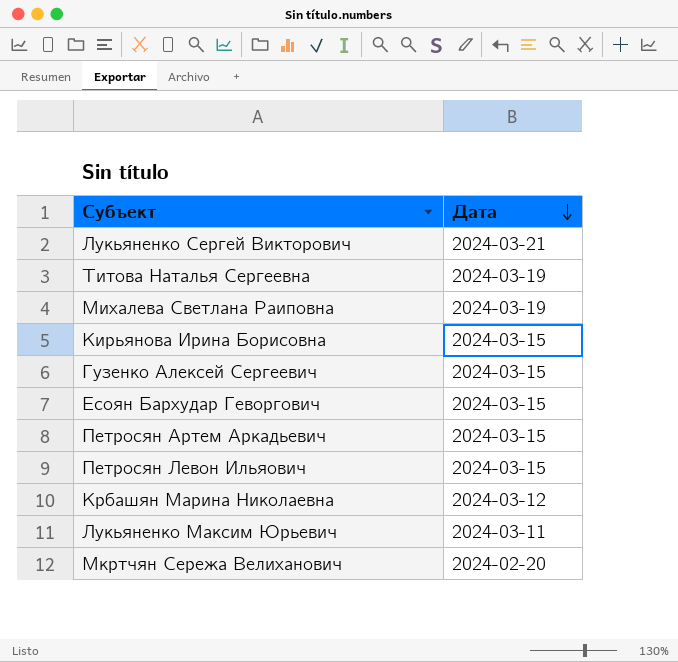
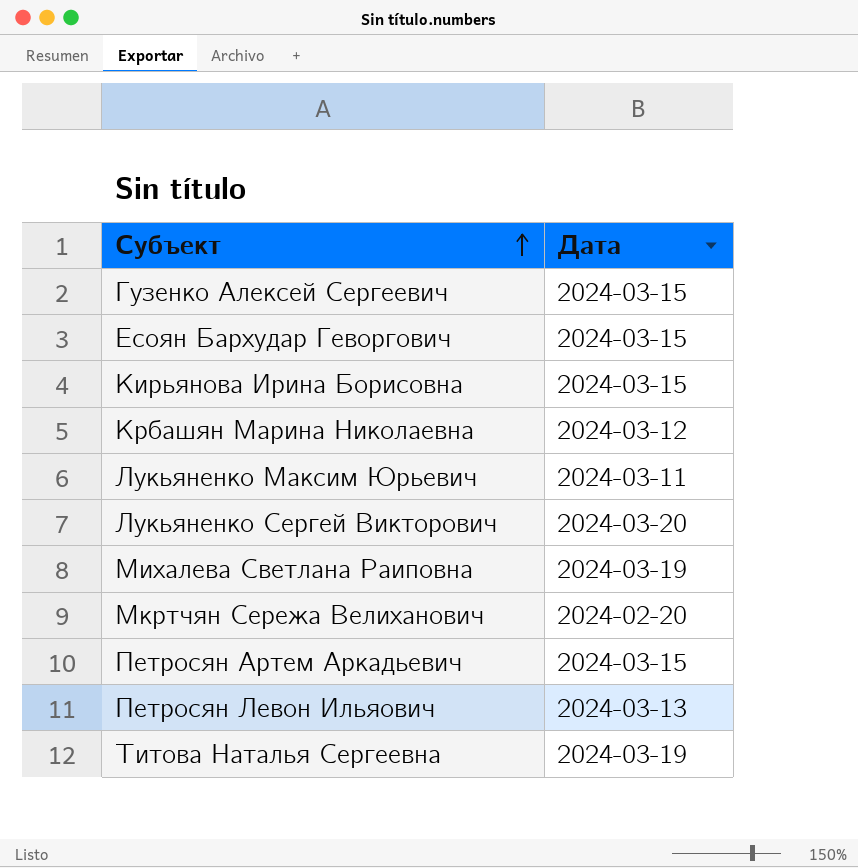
row order: Дата descending -> Субъект ascending
Лукьяненко Сергей Викторович | Дата: 2024-03-21 -> 2024-03-20
Петросян Левон Ильяович | Дата: 2024-03-15 -> 2024-03-13

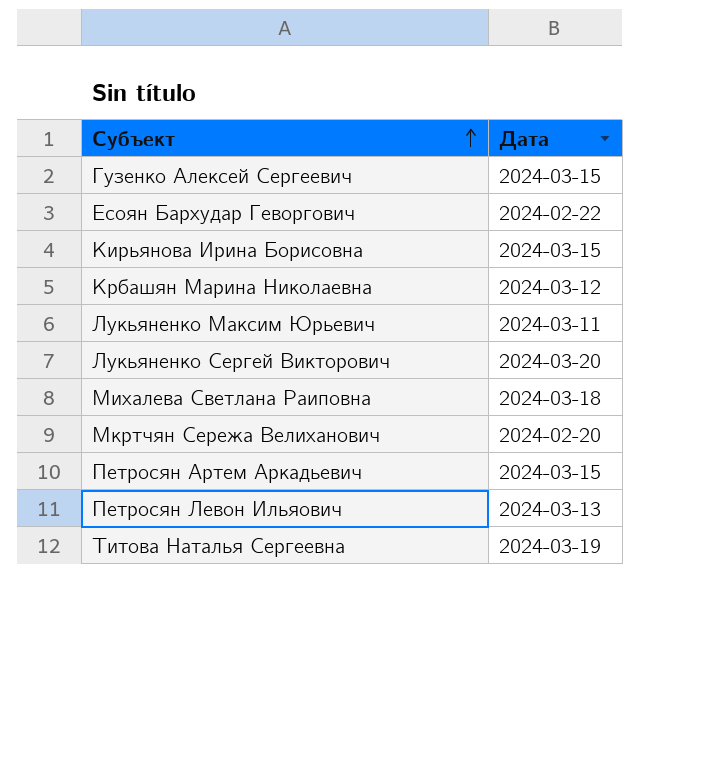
Есоян Бархудар Геворгович | Дата: 2024-03-15 -> 2024-02-22
Михалева Светлана Раиповна | Дата: 2024-03-19 -> 2024-03-18

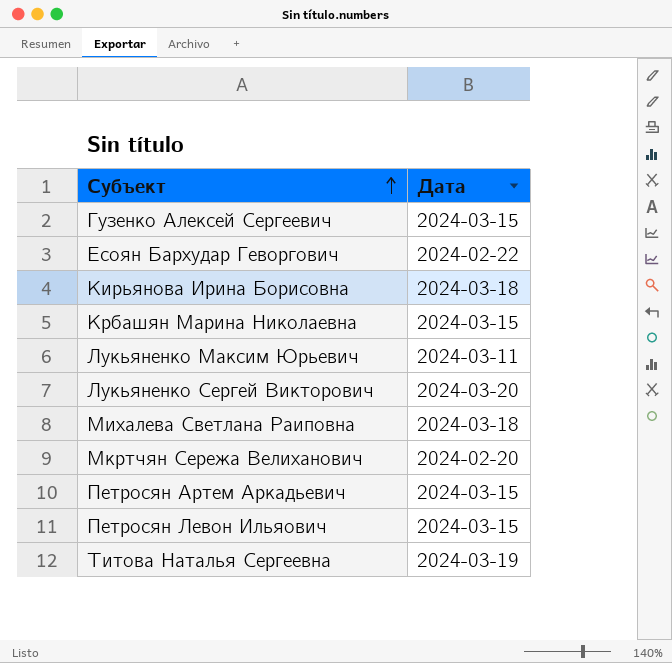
Кирьянова Ирина Борисовна | Дата: 2024-03-15 -> 2024-03-18
Крбашян Марина Николаевна | Дата: 2024-03-12 -> 2024-03-15
Петросян Левон Ильяович | Дата: 2024-03-13 -> 2024-03-15

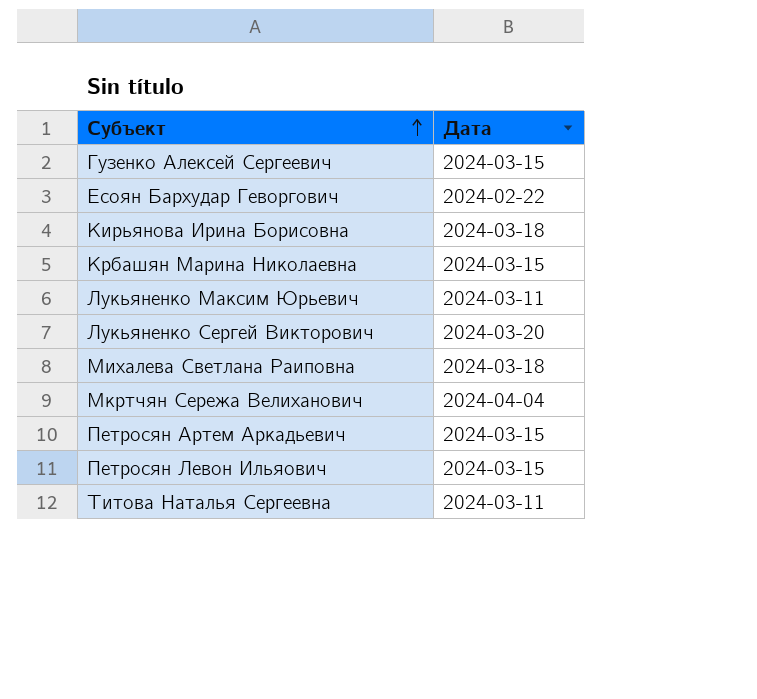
Мкртчян Сережа Велиханович | Дата: 2024-02-20 -> 2024-04-04
Титова Наталья Сергеевна | Дата: 2024-03-19 -> 2024-03-11

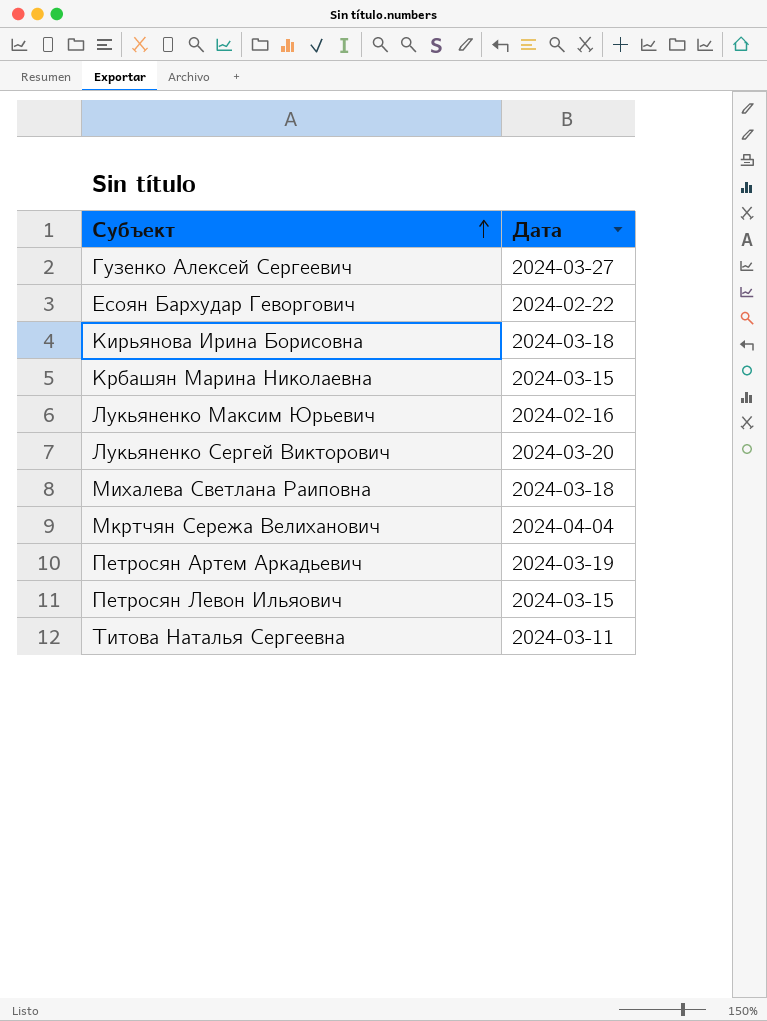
Гузенко Алексей Сергеевич | Дата: 2024-03-15 -> 2024-03-27
Лукьяненко Максим Юрьевич | Дата: 2024-03-11 -> 2024-02-16
Петросян Артем Аркадьевич | Дата: 2024-03-15 -> 2024-03-19

